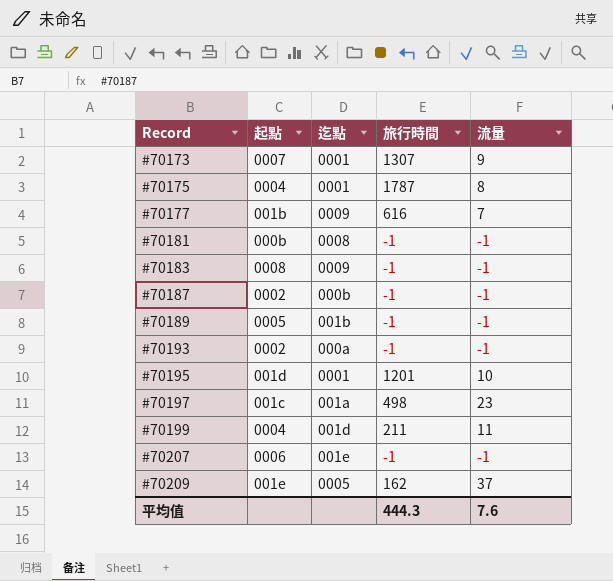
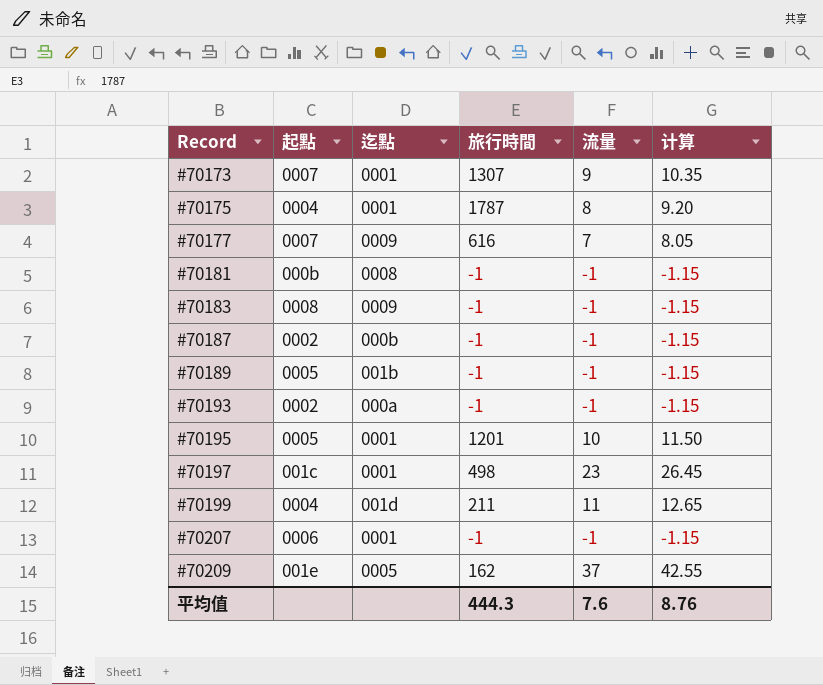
column 计算 | formula: none -> [流量] * 1.15
#70177 | 起點: 001b -> 0007
#70195 | 起點: 001d -> 0005
#70197 | 迄點: 001a -> 0001
#70207 | 迄點: 001e -> 0001

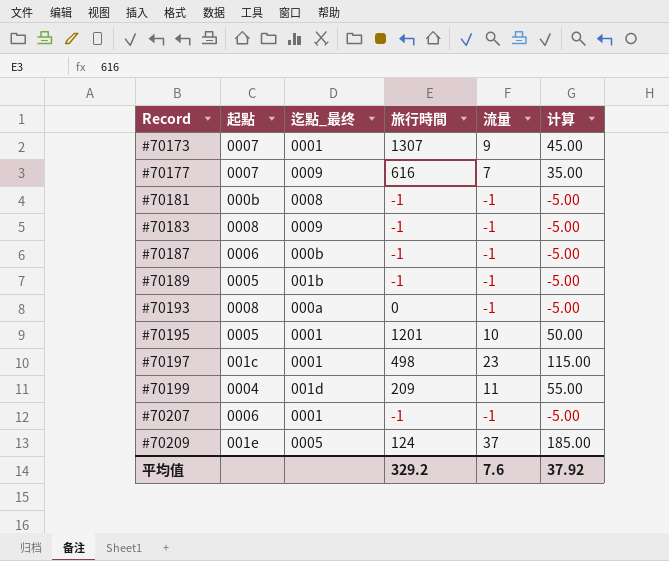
column name: 迄點 -> 迄點_最终
column 计算 | formula: [流量] * 1.15 -> [流量] * 5
row #70175: 0004 | 0001 | 1787 | 8 | 9.20 -> none
#70187 | 起點: 0002 -> 0006
#70193 | 起點: 0002 -> 0008
#70193 | 旅行時間: -1 -> 0
#70199 | 旅行時間: 211 -> 209
#70209 | 旅行時間: 162 -> 124
平均值 | 旅行時間: 444.3 -> 329.2
平均值 | 计算: 8.76 -> 37.92

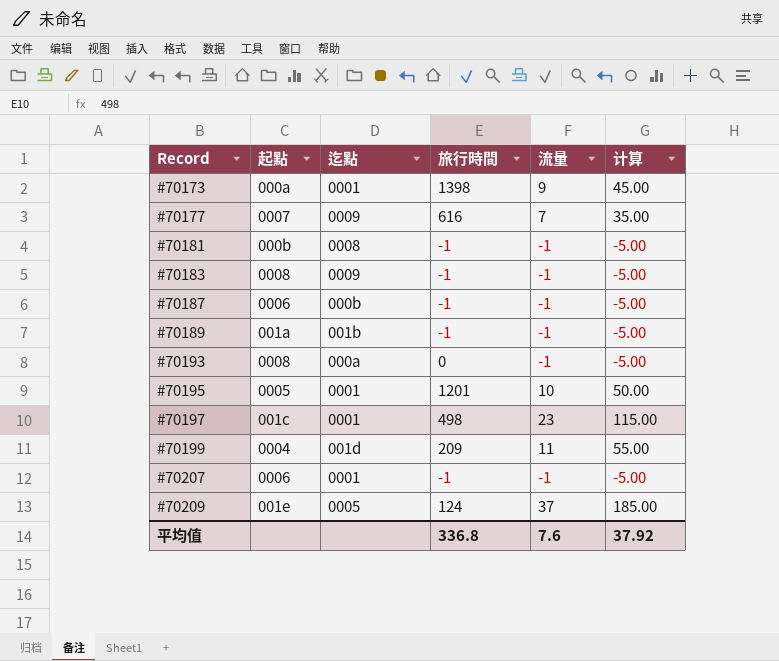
column name: 迄點_最终 -> 迄點
#70173 | 起點: 0007 -> 000a
#70173 | 旅行時間: 1307 -> 1398
#70189 | 起點: 0005 -> 001a
平均值 | 旅行時間: 329.2 -> 336.8

